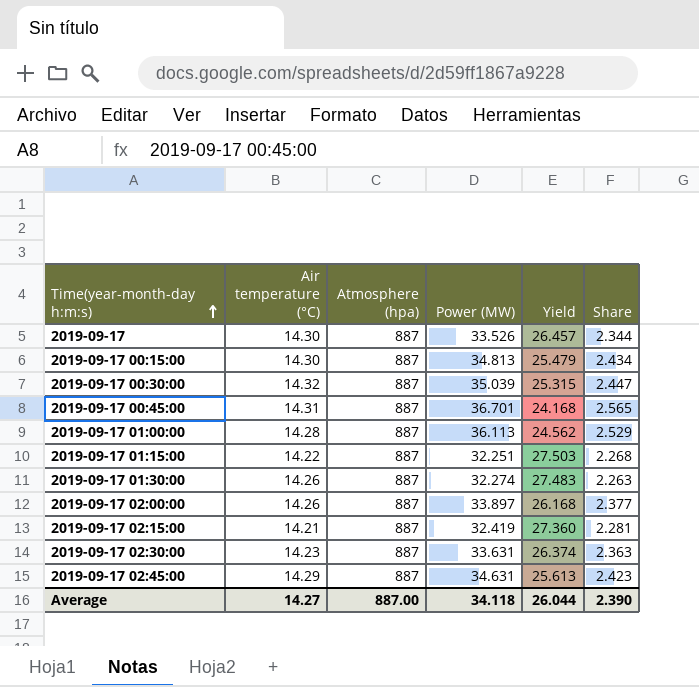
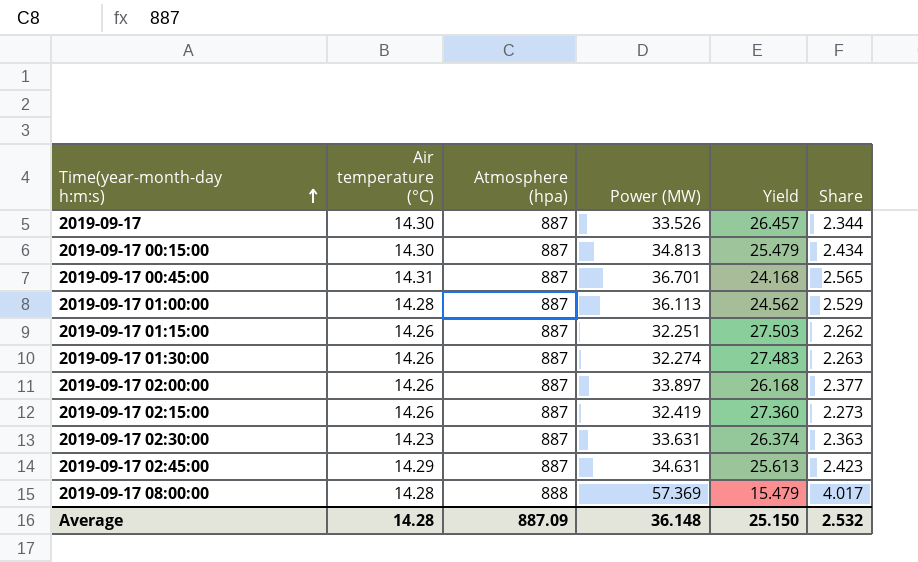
row 2019-09-17 00:30:00: 14.32 | 887 | 35.039 | 25.315 | 2.447 -> none
2019-09-17 01:15:00 | Air temperature (°C): 14.22 -> 14.26
2019-09-17 01:15:00 | Share: 2.268 -> 2.262
2019-09-17 02:15:00 | Air temperature (°C): 14.21 -> 14.26
2019-09-17 02:15:00 | Share: 2.281 -> 2.273
row 2019-09-17 08:00:00: none -> 14.28 | 888 | 57.369 | 15.479 | 4.017
Average | Air temperature (°C): 14.27 -> 14.28
Average | Atmosphere (hpa): 887.00 -> 887.09
Average | Power (MW): 34.118 -> 36.148
Average | Yield: 26.044 -> 25.150
Average | Share: 2.390 -> 2.532

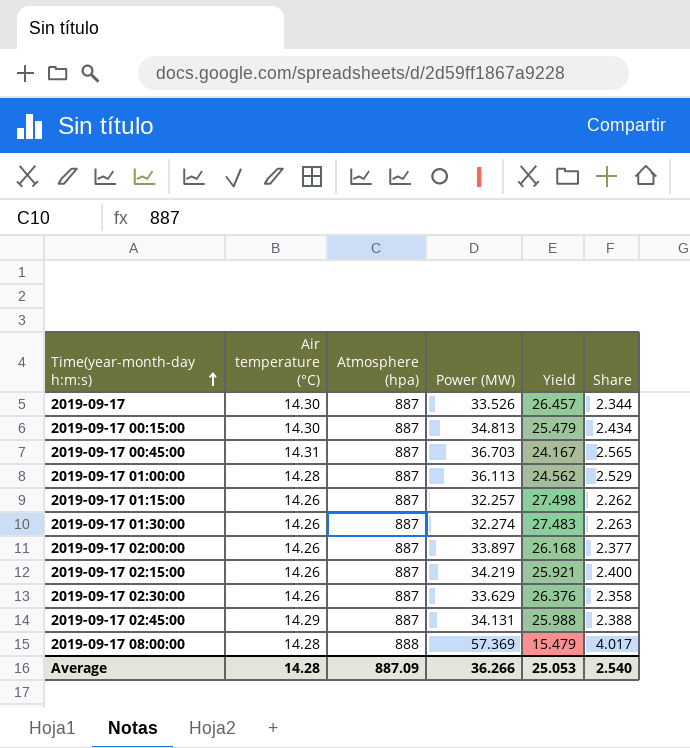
2019-09-17 00:45:00 | Power (MW): 36.701 -> 36.703
2019-09-17 00:45:00 | Yield: 24.168 -> 24.167
2019-09-17 01:15:00 | Power (MW): 32.251 -> 32.257
2019-09-17 01:15:00 | Yield: 27.503 -> 27.498
2019-09-17 02:15:00 | Power (MW): 32.419 -> 34.219
2019-09-17 02:15:00 | Yield: 27.360 -> 25.921
2019-09-17 02:15:00 | Share: 2.273 -> 2.400
2019-09-17 02:30:00 | Air temperature (°C): 14.23 -> 14.26
2019-09-17 02:30:00 | Power (MW): 33.631 -> 33.629
2019-09-17 02:30:00 | Yield: 26.374 -> 26.376
2019-09-17 02:30:00 | Share: 2.363 -> 2.358
2019-09-17 02:45:00 | Power (MW): 34.631 -> 34.131
2019-09-17 02:45:00 | Yield: 25.613 -> 25.988
2019-09-17 02:45:00 | Share: 2.423 -> 2.388
Average | Power (MW): 36.148 -> 36.266
Average | Yield: 25.150 -> 25.053
Average | Share: 2.532 -> 2.540

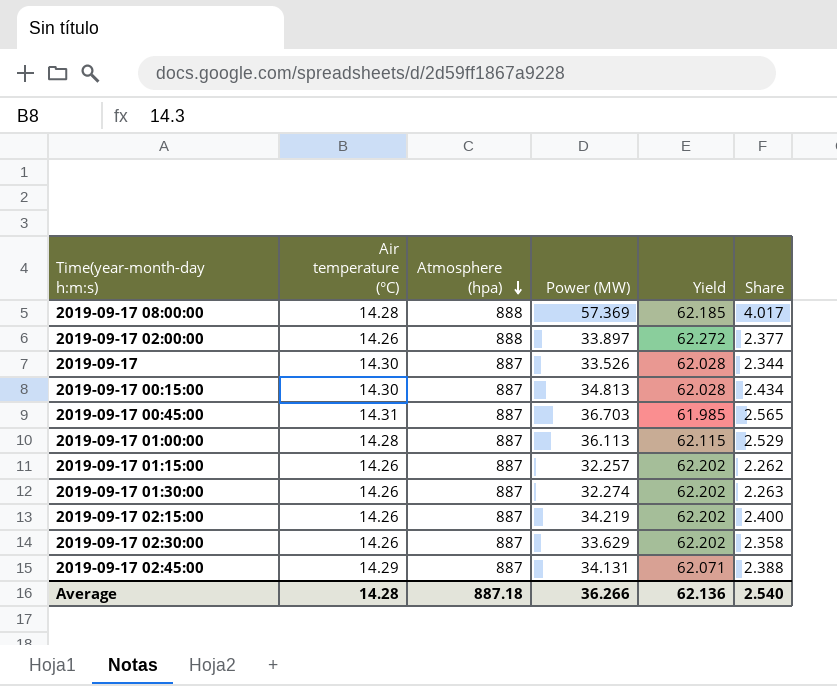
row order: Time(year-month-day h:m:s) ascending -> Atmosphere (hpa) descending
column Yield | formula: [Atmosphere (hpa)] / [Power (MW)] -> [Atmosphere (hpa)] / [Air temperature (°C)]
2019-09-17 02:00:00 | Atmosphere (hpa): 887 -> 888
Average | Atmosphere (hpa): 887.09 -> 887.18
Average | Yield: 25.053 -> 62.136

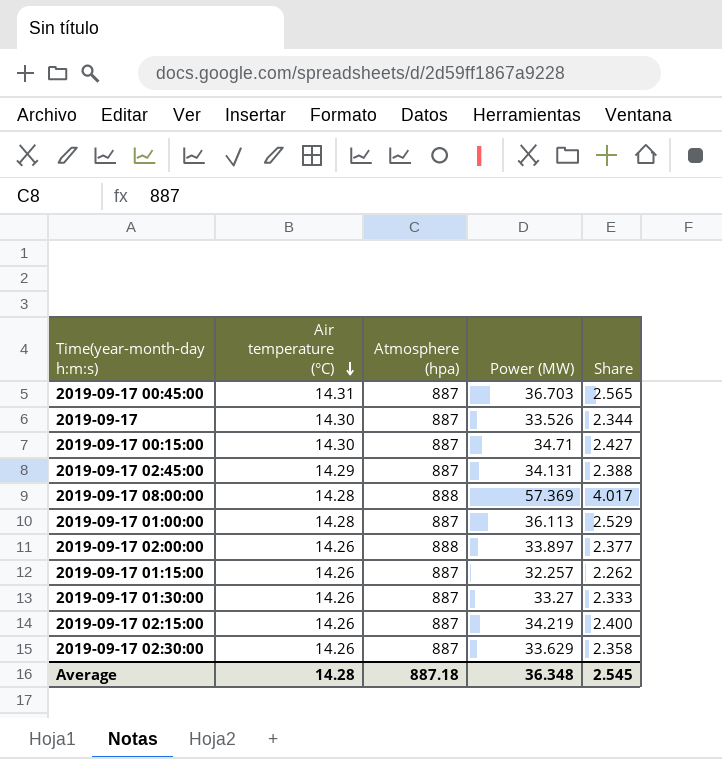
row order: Atmosphere (hpa) descending -> Air temperature (°C) descending
column Yield | formula: [Atmosphere (hpa)] / [Air temperature (°C)] -> none
2019-09-17 00:15:00 | Power (MW): 34.813 -> 34.71
2019-09-17 00:15:00 | Share: 2.434 -> 2.427
2019-09-17 01:30:00 | Power (MW): 32.274 -> 33.27
2019-09-17 01:30:00 | Share: 2.263 -> 2.333
Average | Power (MW): 36.266 -> 36.348
Average | Share: 2.540 -> 2.545

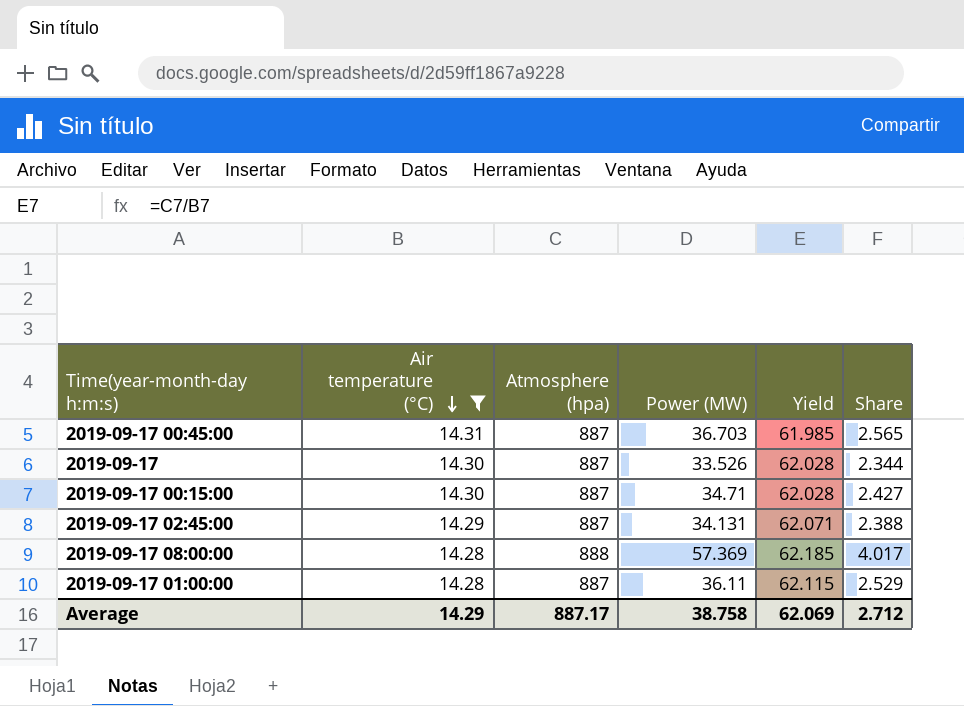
filter: none -> Air temperature (°C) != 14.26
column Yield | formula: none -> [Atmosphere (hpa)] / [Air temperature (°C)]
2019-09-17 01:00:00 | Power (MW): 36.113 -> 36.11
Average | Air temperature (°C): 14.28 -> 14.29
Average | Atmosphere (hpa): 887.18 -> 887.17
Average | Power (MW): 36.348 -> 38.758
Average | Share: 2.545 -> 2.712

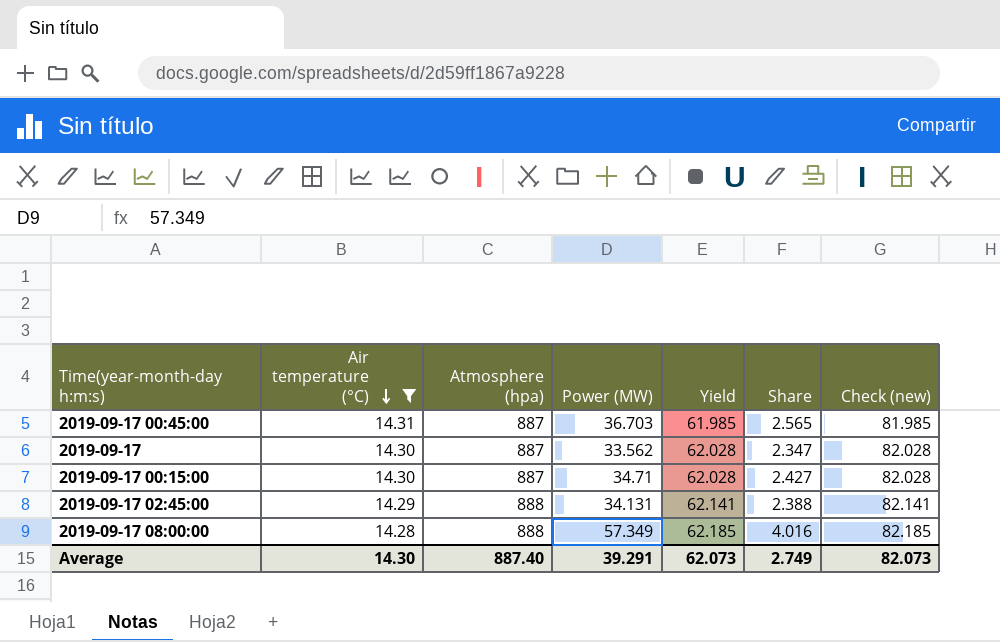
column Check (new) | formula: none -> [Yield] + 20
row 2019-09-17 01:00:00: 14.28 | 887 | 36.11 | 62.115 | 2.529 -> none
2019-09-17 | Power (MW): 33.526 -> 33.562
2019-09-17 | Share: 2.344 -> 2.347
2019-09-17 02:45:00 | Atmosphere (hpa): 887 -> 888
2019-09-17 02:45:00 | Yield: 62.071 -> 62.141
2019-09-17 08:00:00 | Power (MW): 57.369 -> 57.349
2019-09-17 08:00:00 | Share: 4.017 -> 4.016
Average | Air temperature (°C): 14.29 -> 14.30
Average | Atmosphere (hpa): 887.17 -> 887.40
Average | Power (MW): 38.758 -> 39.291
Average | Yield: 62.069 -> 62.073
Average | Share: 2.712 -> 2.749

